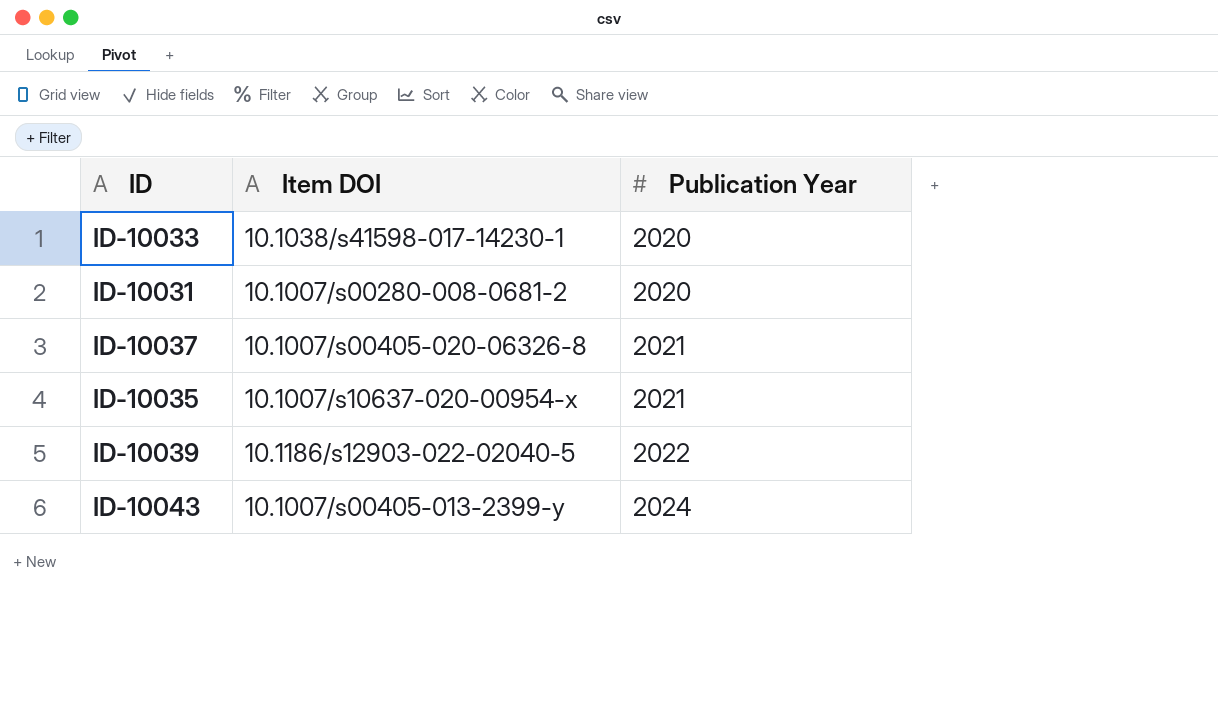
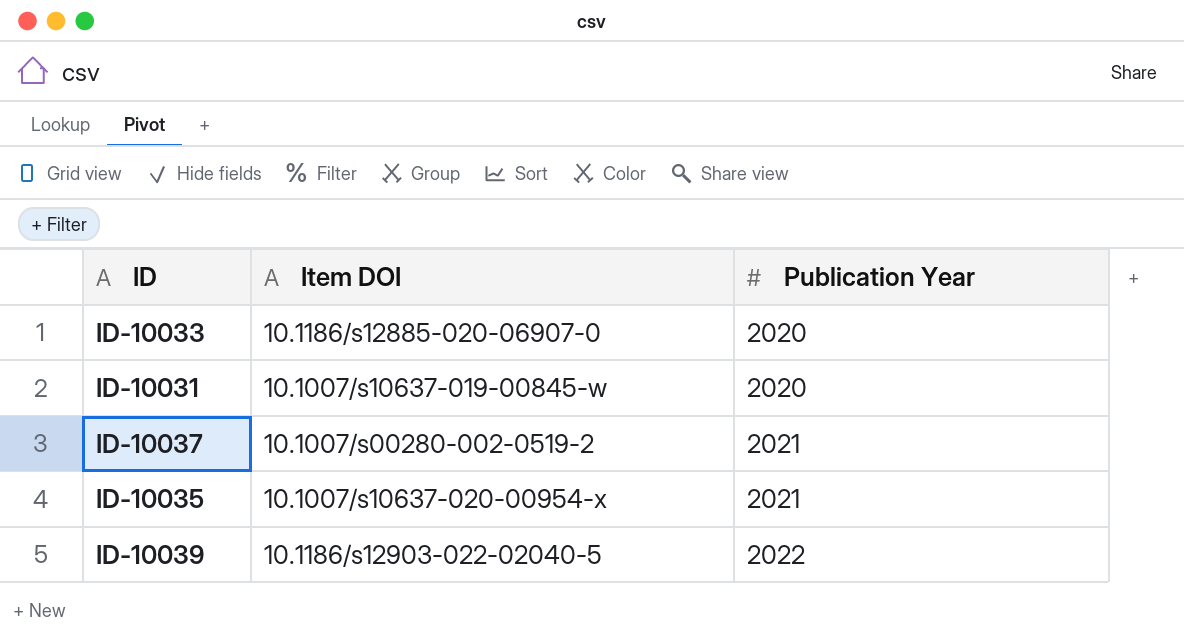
row ID-10043: 10.1007/s00405-013-2399-y | 2024 -> none
ID-10033 | Item DOI: 10.1038/s41598-017-14230-1 -> 10.1186/s12885-020-06907-0
ID-10031 | Item DOI: 10.1007/s00280-008-0681-2 -> 10.1007/s10637-019-00845-w
ID-10037 | Item DOI: 10.1007/s00405-020-06326-8 -> 10.1007/s00280-002-0519-2

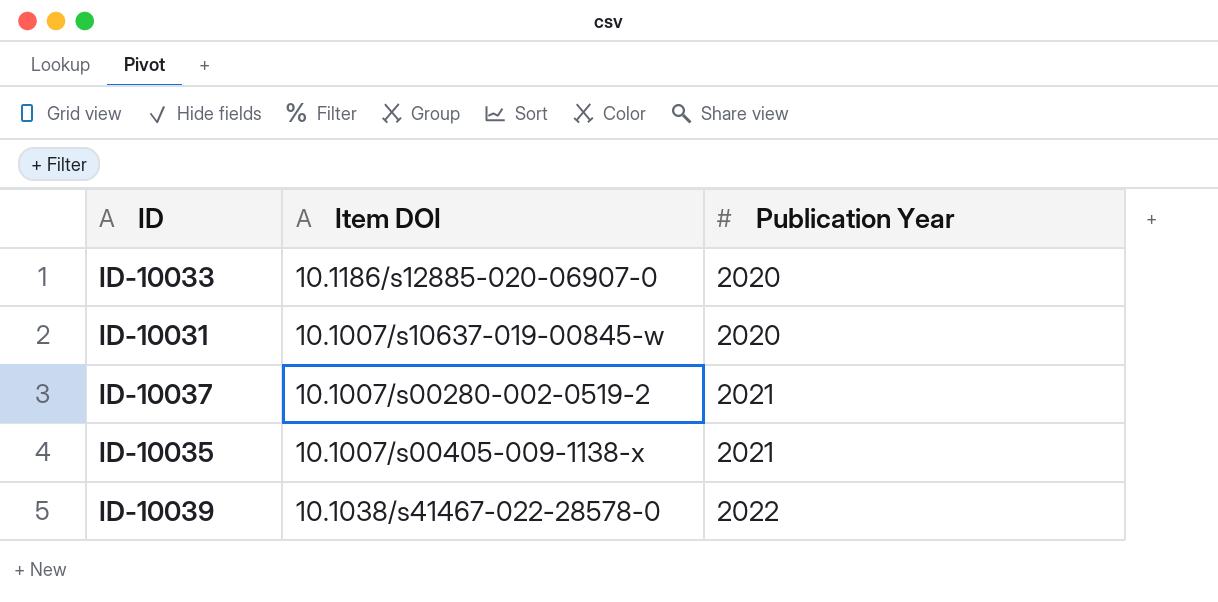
ID-10035 | Item DOI: 10.1007/s10637-020-00954-x -> 10.1007/s00405-009-1138-x
ID-10039 | Item DOI: 10.1186/s12903-022-02040-5 -> 10.1038/s41467-022-28578-0

